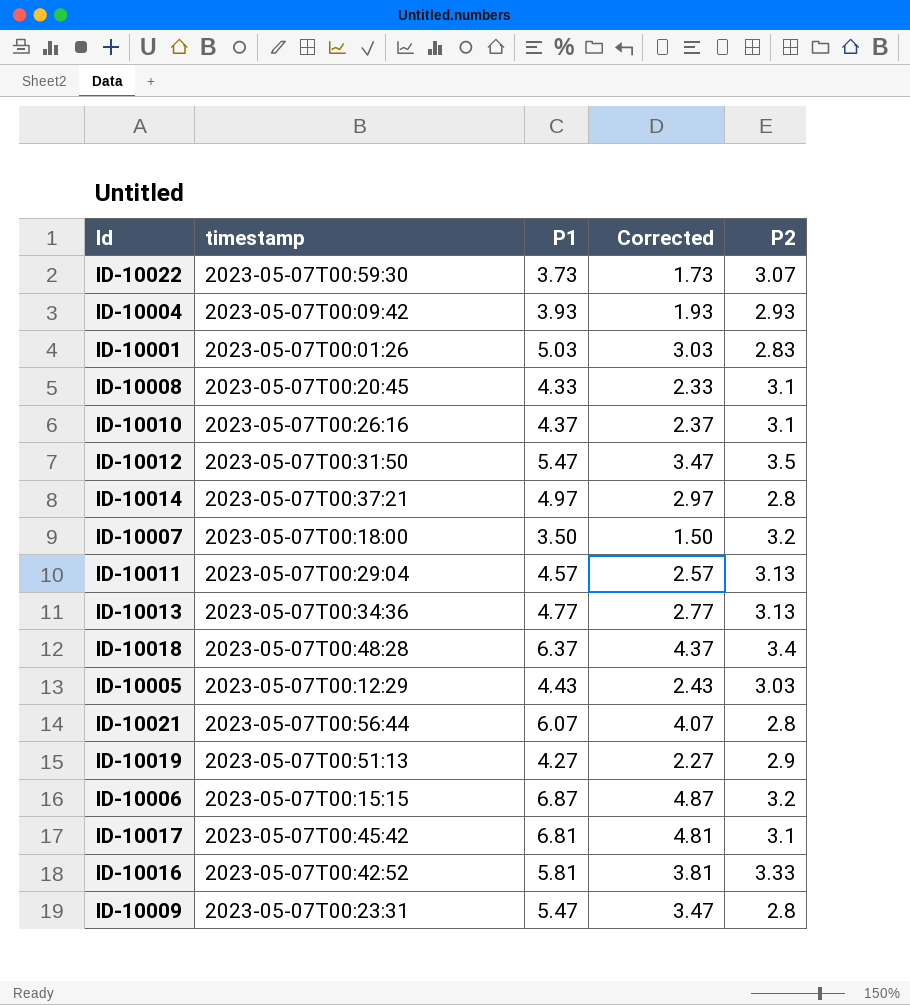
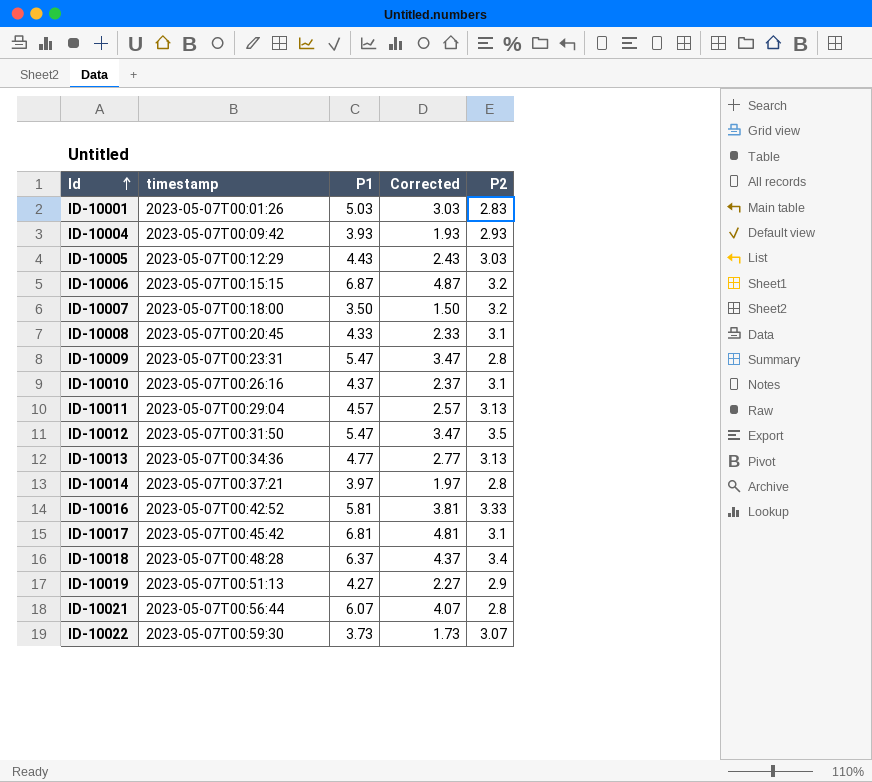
row order: none -> Id ascending
ID-10014 | P1: 4.97 -> 3.97
ID-10014 | Corrected: 2.97 -> 1.97

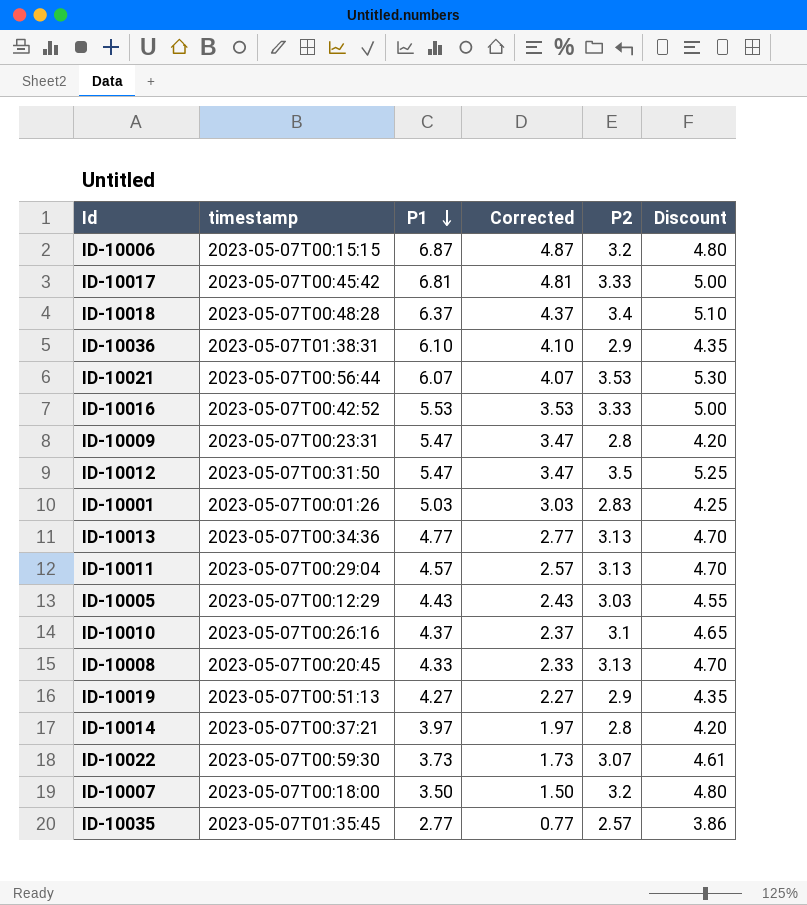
row order: Id ascending -> P1 descending
column Discount | formula: none -> [P2] * 1.5
row ID-10004: 2023-05-07T00:09:42 | 3.93 | 1.93 | 2.93 -> none
ID-10017 | P2: 3.1 -> 3.33
row ID-10036: none -> 2023-05-07T01:38:31 | 6.10 | 4.10 | 2.9 | 4.35
ID-10021 | P2: 2.8 -> 3.53
ID-10016 | P1: 5.81 -> 5.53
ID-10016 | Corrected: 3.81 -> 3.53
ID-10008 | P2: 3.1 -> 3.13
row ID-10035: none -> 2023-05-07T01:35:45 | 2.77 | 0.77 | 2.57 | 3.86

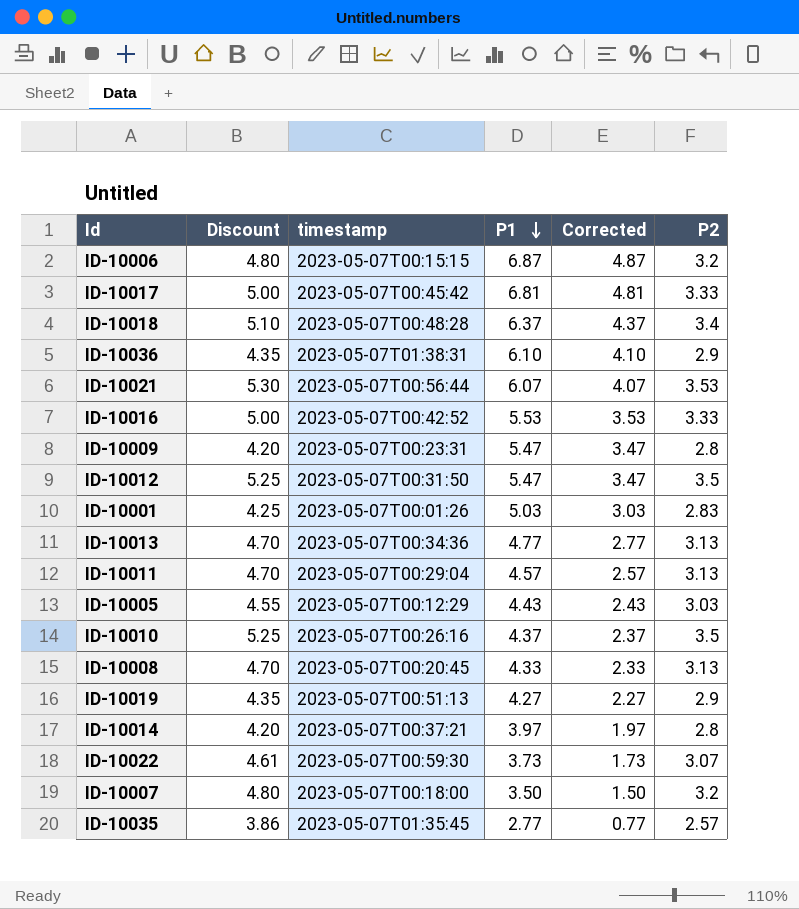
column Discount | position: 6 -> 2
ID-10010 | Discount: 4.65 -> 5.25
ID-10010 | P2: 3.1 -> 3.5

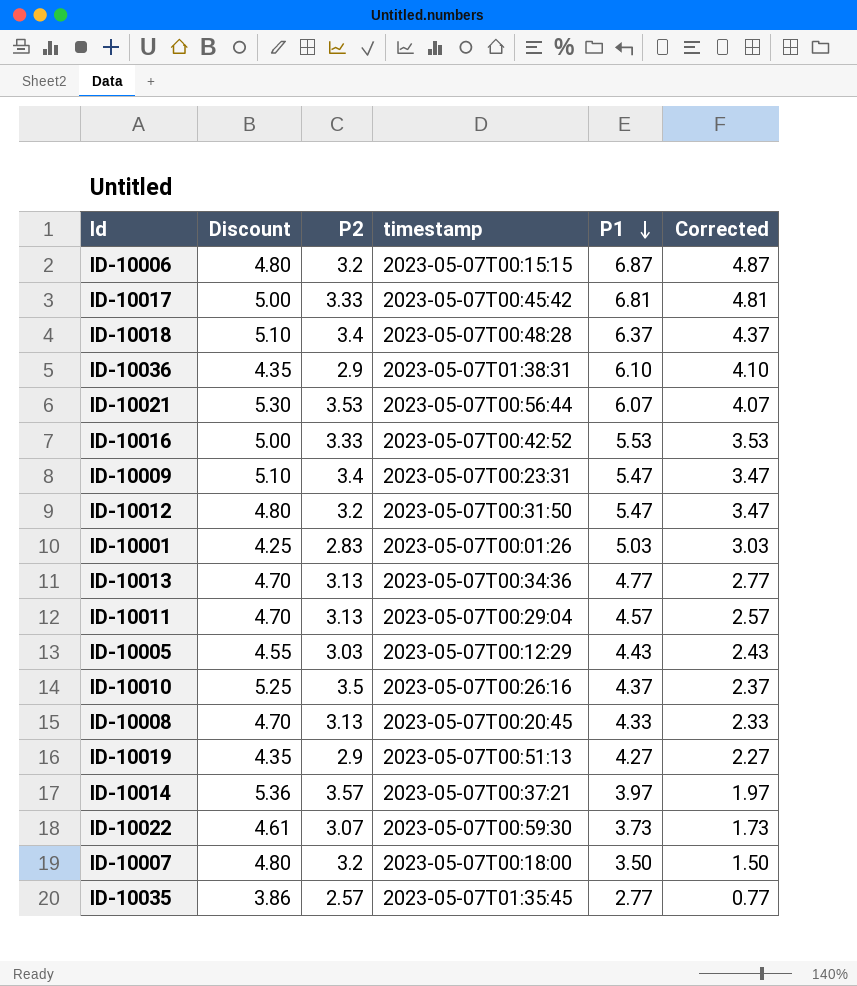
column P2 | position: 6 -> 3
ID-10009 | Discount: 4.20 -> 5.10
ID-10009 | P2: 2.8 -> 3.4
ID-10012 | Discount: 5.25 -> 4.80
ID-10012 | P2: 3.5 -> 3.2
ID-10014 | Discount: 4.20 -> 5.36
ID-10014 | P2: 2.8 -> 3.57

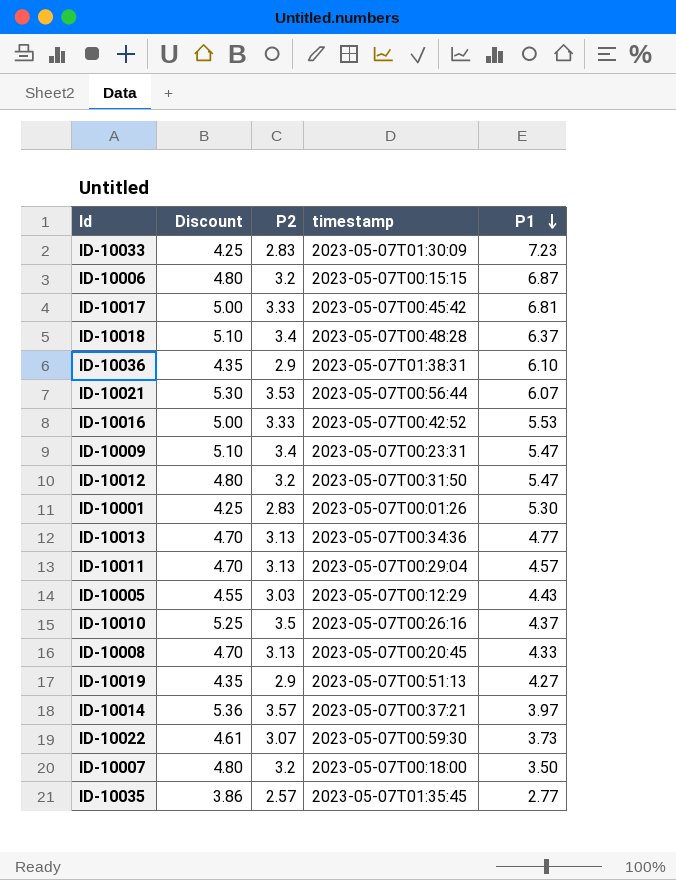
column Corrected | formula: [P1] - 2 -> none
row ID-10033: none -> 4.25 | 2.83 | 2023-05-07T01:30:09 | 7.23
ID-10001 | P1: 5.03 -> 5.30

